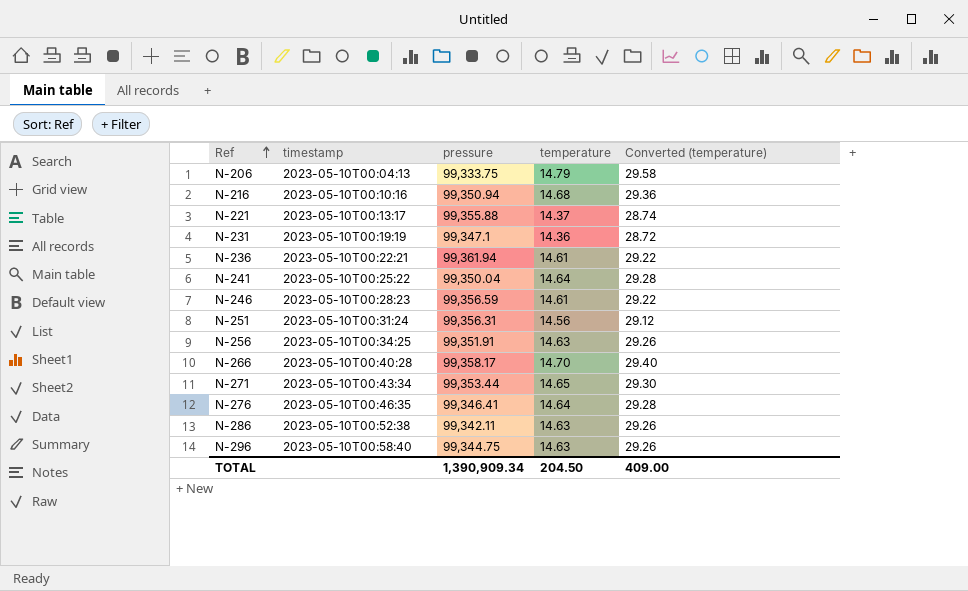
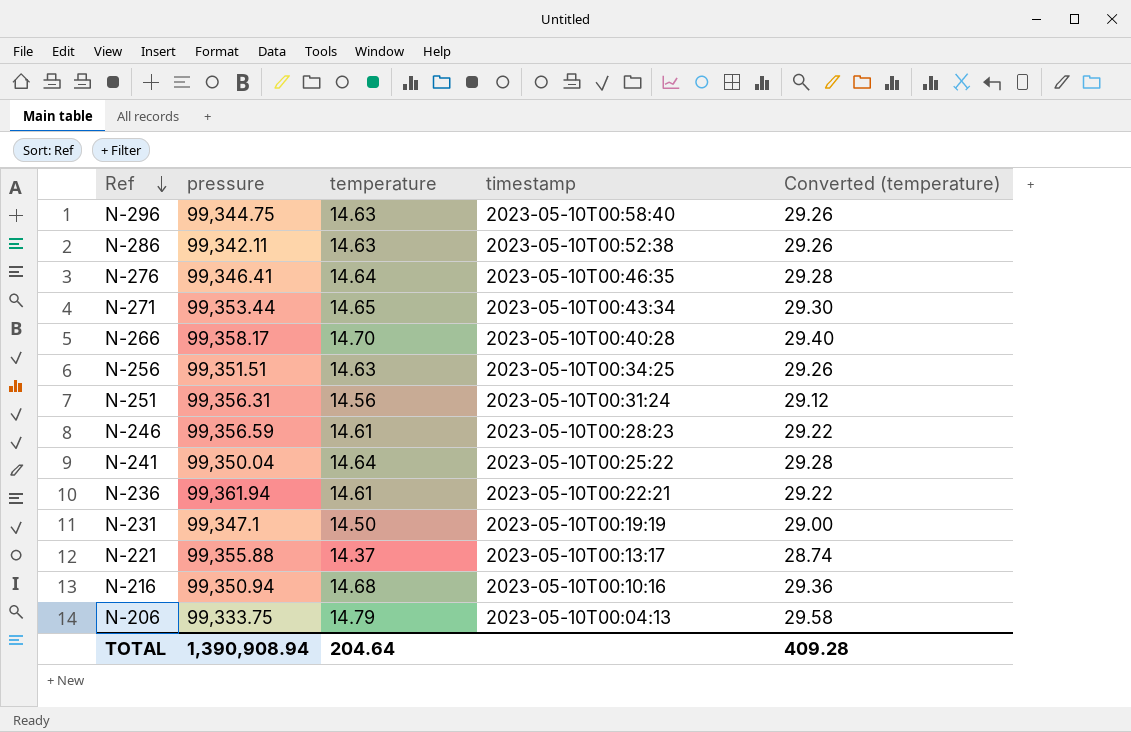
row order: Ref ascending -> Ref descending
column timestamp | position: 2 -> 4
N-256 | pressure: 99,351.91 -> 99,351.51
N-231 | temperature: 14.36 -> 14.50
N-231 | Converted (temperature): 28.72 -> 29.00
TOTAL | pressure: 1,390,909.34 -> 1,390,908.94
TOTAL | temperature: 204.50 -> 204.64
TOTAL | Converted (temperature): 409.00 -> 409.28

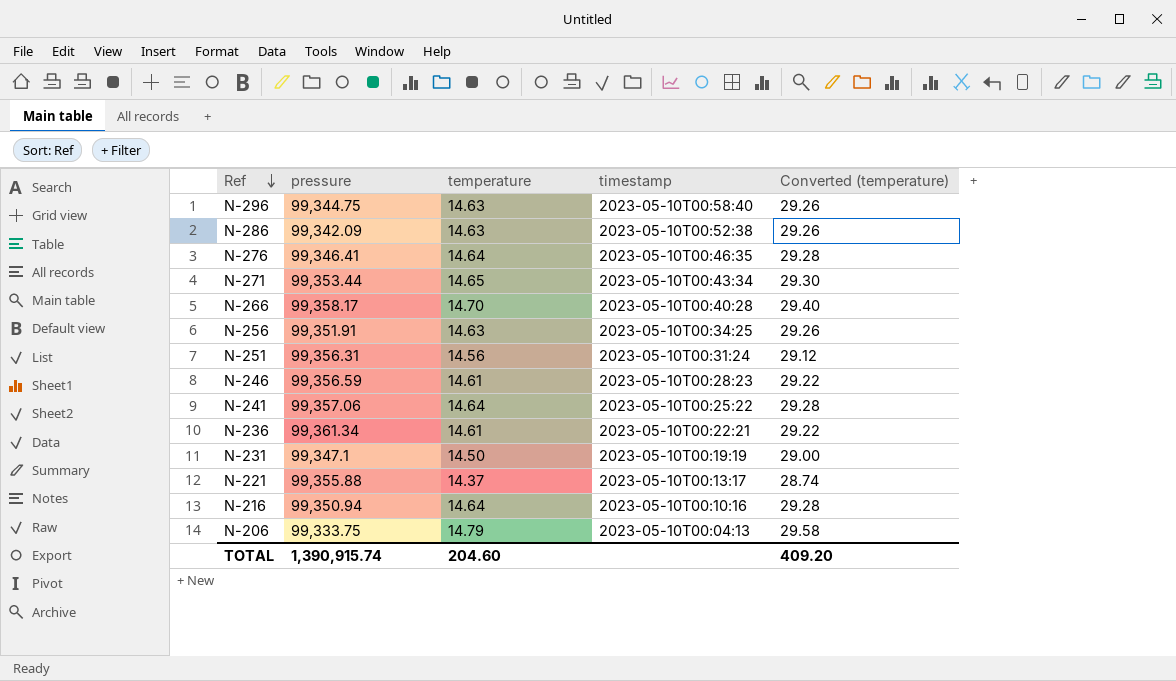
N-286 | pressure: 99,342.11 -> 99,342.09
N-256 | pressure: 99,351.51 -> 99,351.91
N-241 | pressure: 99,350.04 -> 99,357.06
N-236 | pressure: 99,361.94 -> 99,361.34
N-216 | temperature: 14.68 -> 14.64
N-216 | Converted (temperature): 29.36 -> 29.28
TOTAL | pressure: 1,390,908.94 -> 1,390,915.74
TOTAL | temperature: 204.64 -> 204.60
TOTAL | Converted (temperature): 409.28 -> 409.20

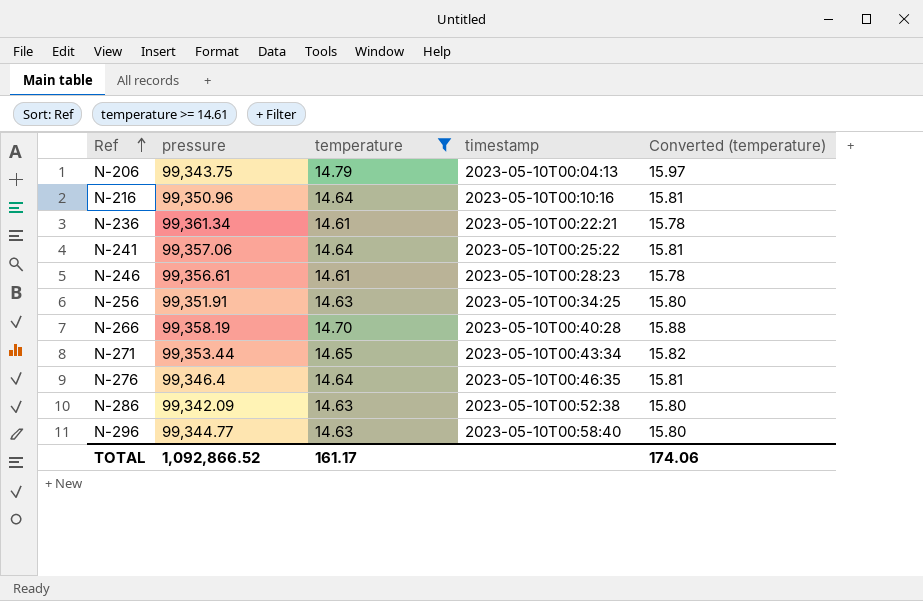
filter: none -> temperature >= 14.61
row order: Ref descending -> Ref ascending
column Converted (temperature) | formula: [temperature] * 2 -> [temperature] * 1.08
N-206 | pressure: 99,333.75 -> 99,343.75
N-216 | pressure: 99,350.94 -> 99,350.96
N-246 | pressure: 99,356.59 -> 99,356.61
N-266 | pressure: 99,358.17 -> 99,358.19
N-276 | pressure: 99,346.41 -> 99,346.4
N-296 | pressure: 99,344.75 -> 99,344.77
TOTAL | pressure: 1,390,915.74 -> 1,092,866.52
TOTAL | temperature: 204.60 -> 161.17
TOTAL | Converted (temperature): 409.20 -> 174.06

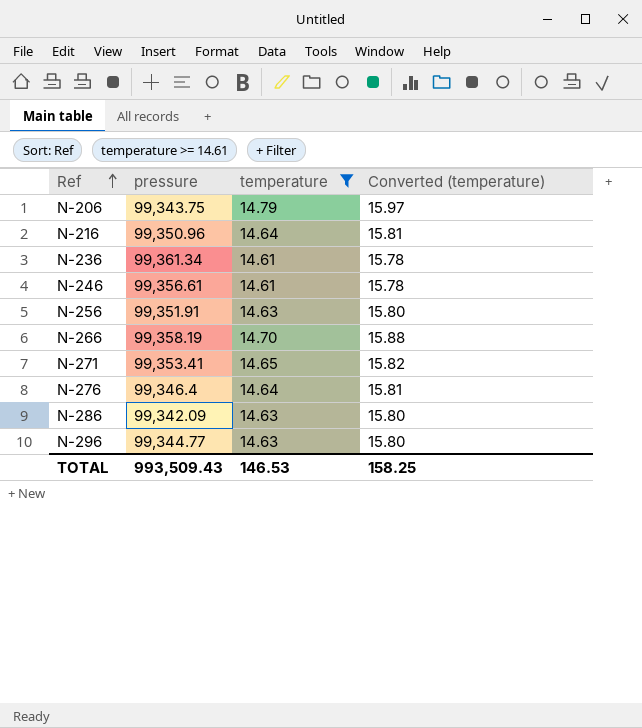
column timestamp | position: 4 -> none
row N-241: 99,357.06 | 14.64 | 2023-05-10T00:25:22 | 15.81 -> none
N-271 | pressure: 99,353.44 -> 99,353.41
TOTAL | pressure: 1,092,866.52 -> 993,509.43
TOTAL | temperature: 161.17 -> 146.53
TOTAL | Converted (temperature): 174.06 -> 158.25

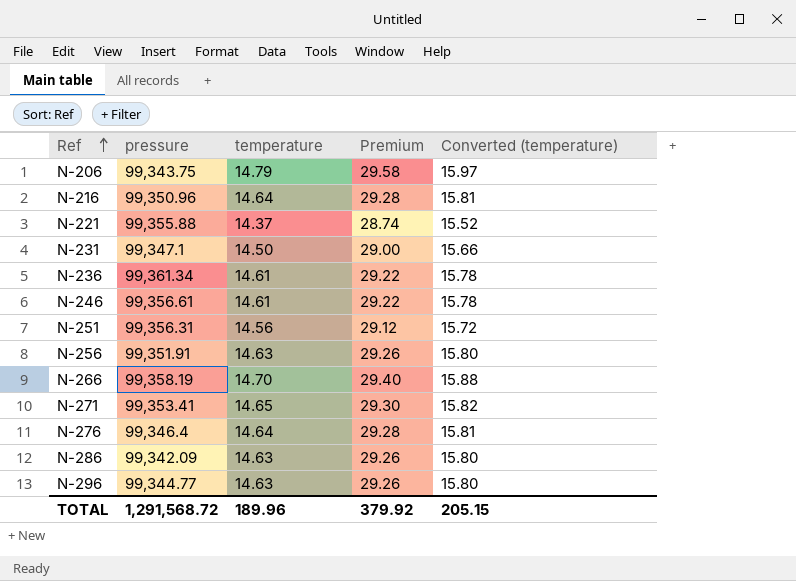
filter: temperature >= 14.61 -> none
column Premium | formula: none -> [temperature] * 2
TOTAL | pressure: 993,509.43 -> 1,291,568.72
TOTAL | temperature: 146.53 -> 189.96
TOTAL | Converted (temperature): 158.25 -> 205.15

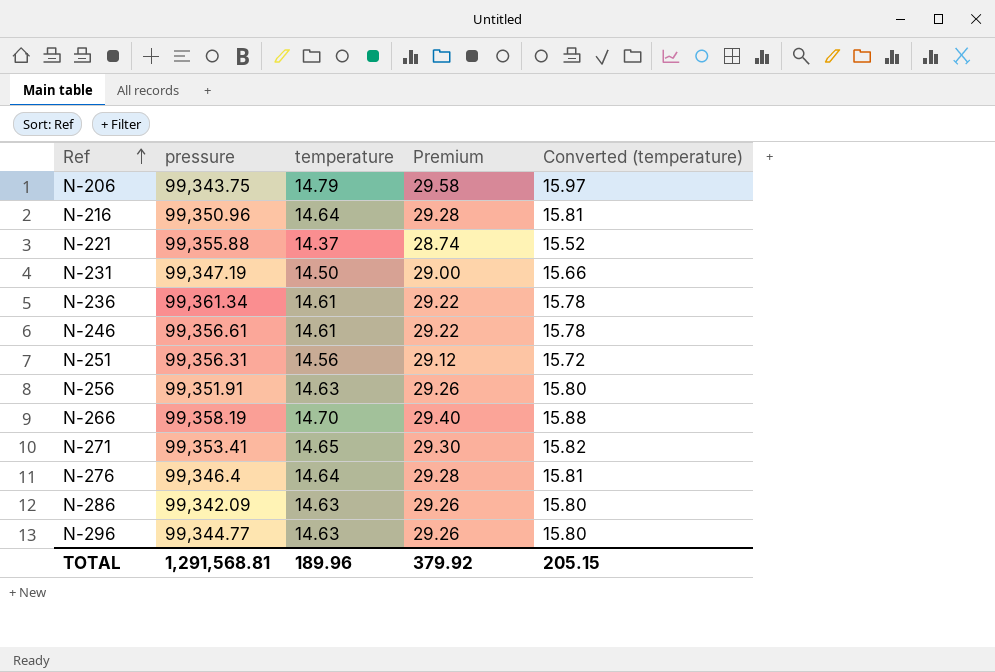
N-231 | pressure: 99,347.1 -> 99,347.19
TOTAL | pressure: 1,291,568.72 -> 1,291,568.81

